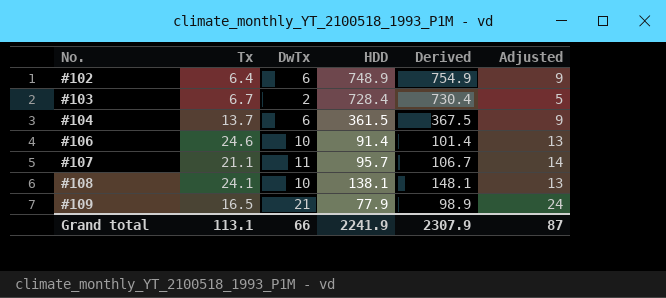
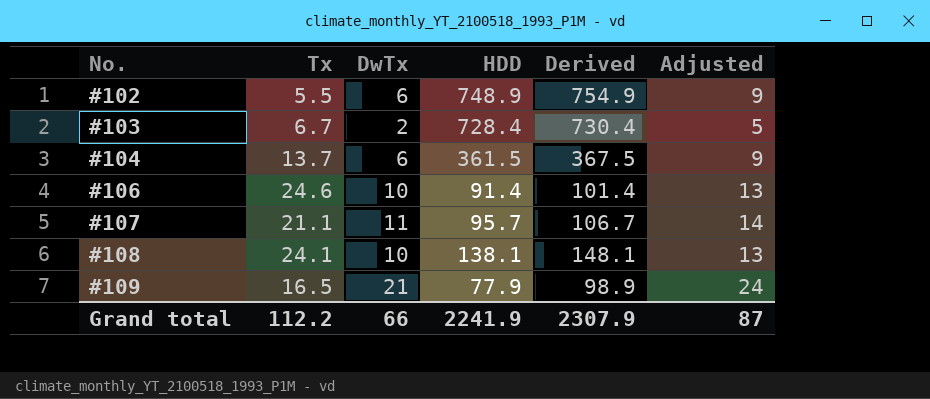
#102 | Tx: 6.4 -> 5.5
Grand total | Tx: 113.1 -> 112.2

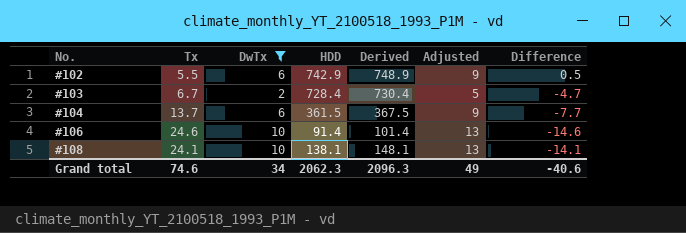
filter: none -> DwTx <= 10
column Difference | formula: none -> [DwTx] - [Tx]
#102 | HDD: 748.9 -> 742.9
#102 | Derived: 754.9 -> 748.9
Grand total | Tx: 112.2 -> 74.6
Grand total | DwTx: 66 -> 34
Grand total | HDD: 2241.9 -> 2062.3
Grand total | Derived: 2307.9 -> 2096.3
Grand total | Adjusted: 87 -> 49

